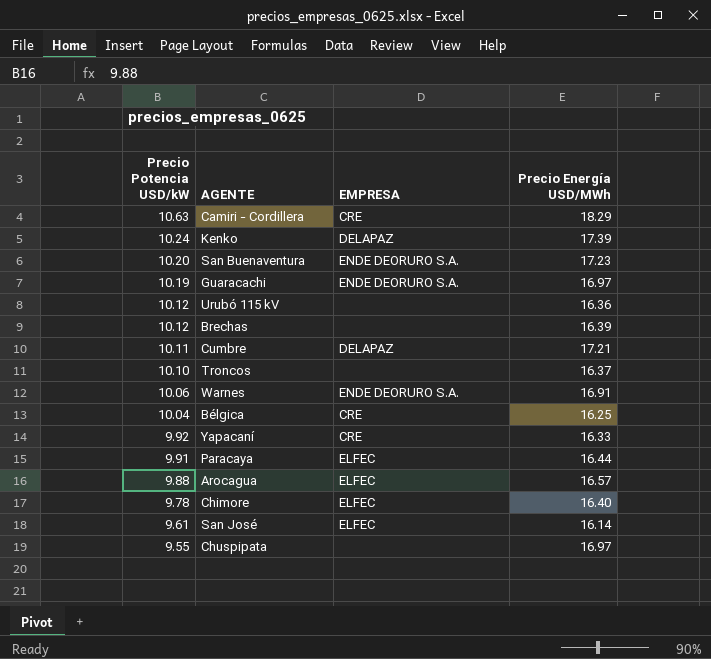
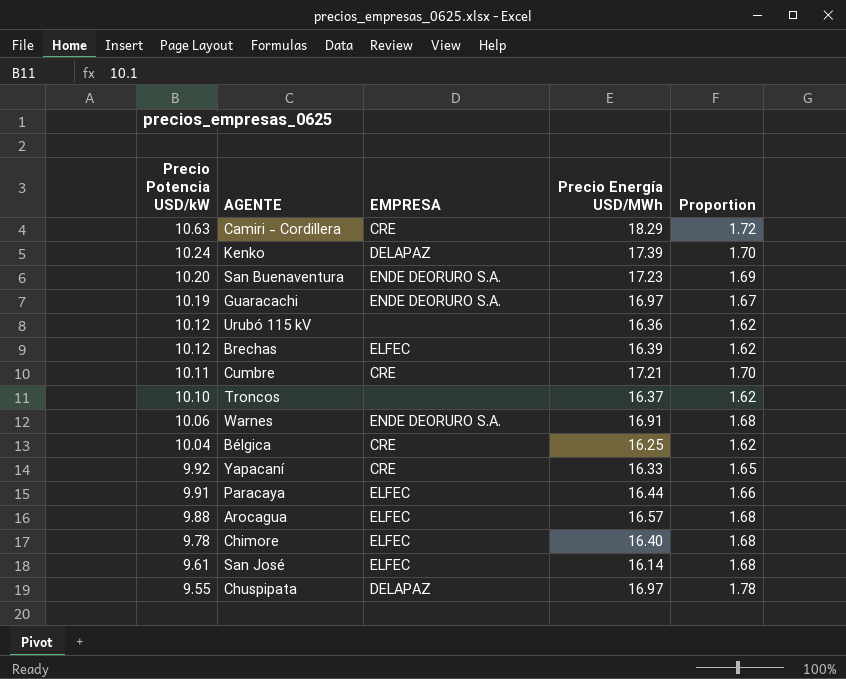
column Proportion | formula: none -> [Precio Energía USD/MWh] / [Precio Potencia USD/kW]
Brechas | EMPRESA: none -> ELFEC
Cumbre | EMPRESA: DELAPAZ -> CRE
Chuspipata | EMPRESA: none -> DELAPAZ

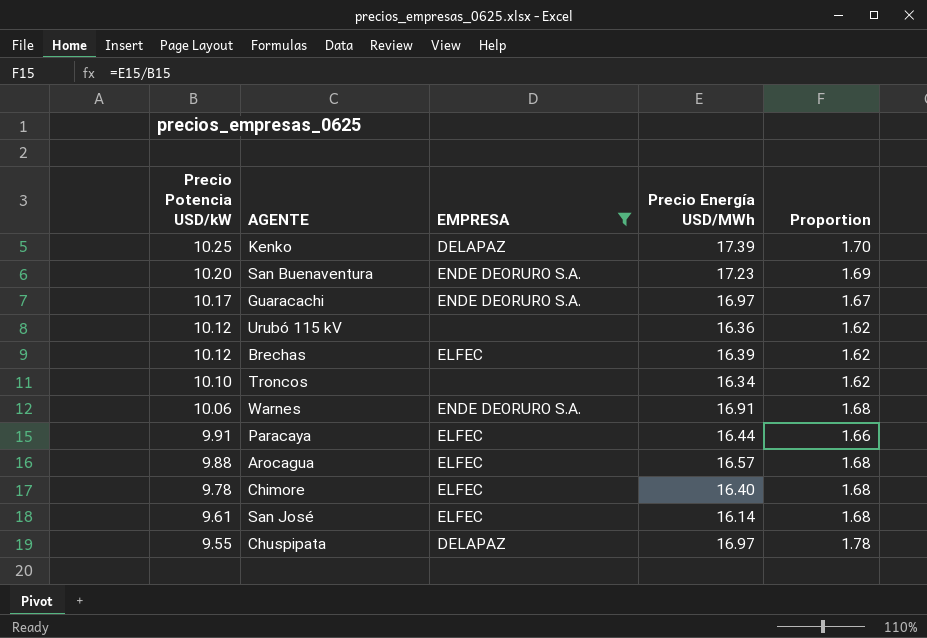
filter: none -> EMPRESA != CRE
Kenko | Precio Potencia USD/kW: 10.24 -> 10.25
Guaracachi | Precio Potencia USD/kW: 10.19 -> 10.17
Troncos | Precio Energía USD/MWh: 16.37 -> 16.34

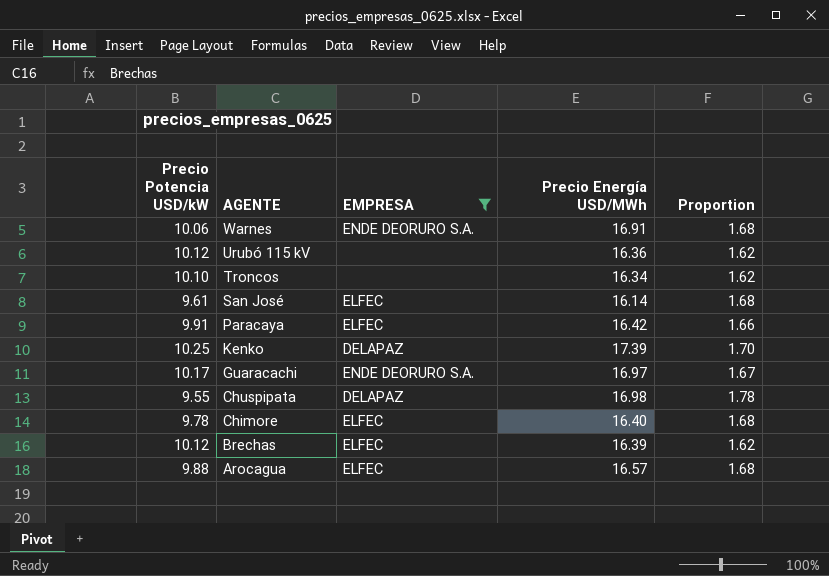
row order: Precio Potencia USD/kW descending -> AGENTE descending
row San Buenaventura: 10.20 | ENDE DEORURO S.A. | 17.23 | 1.69 -> none
Paracaya | Precio Energía USD/MWh: 16.44 -> 16.42
Chuspipata | Precio Energía USD/MWh: 16.97 -> 16.98

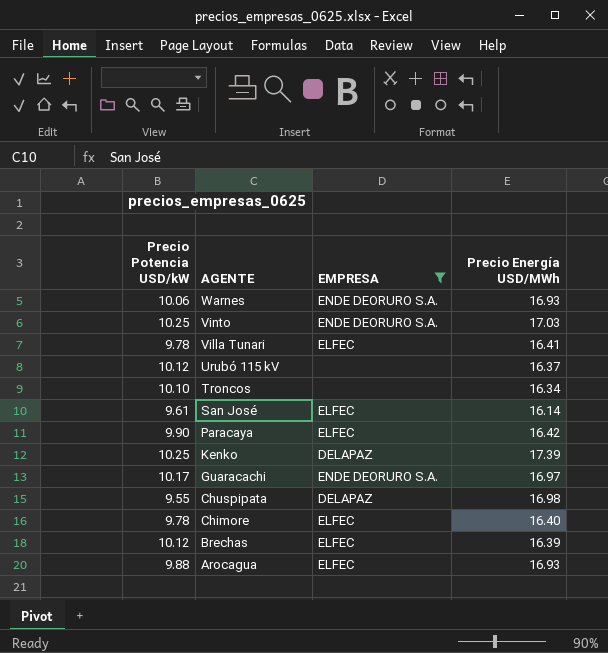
column Proportion | formula: [Precio Energía USD/MWh] / [Precio Potencia USD/kW] -> none
Warnes | Precio Energía USD/MWh: 16.91 -> 16.93
row Vinto: none -> 10.25 | ENDE DEORURO S.A. | 17.03
row Villa Tunari: none -> 9.78 | ELFEC | 16.41
Urubó 115 kV | Precio Energía USD/MWh: 16.36 -> 16.37
Paracaya | Precio Potencia USD/kW: 9.91 -> 9.90
Arocagua | Precio Energía USD/MWh: 16.57 -> 16.93

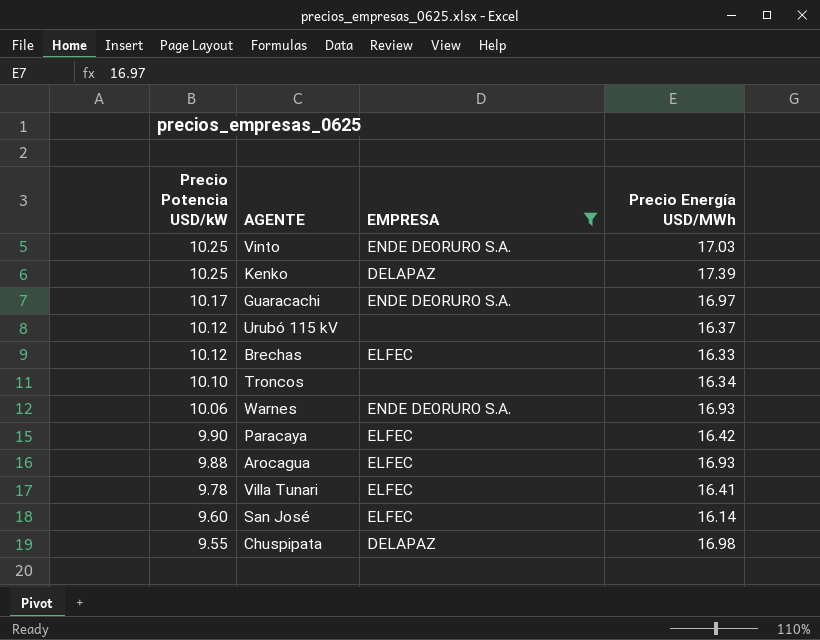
row order: AGENTE descending -> Precio Potencia USD/kW descending
row Chimore: 9.78 | ELFEC | 16.40 -> none
Brechas | Precio Energía USD/MWh: 16.39 -> 16.33
San José | Precio Potencia USD/kW: 9.61 -> 9.60

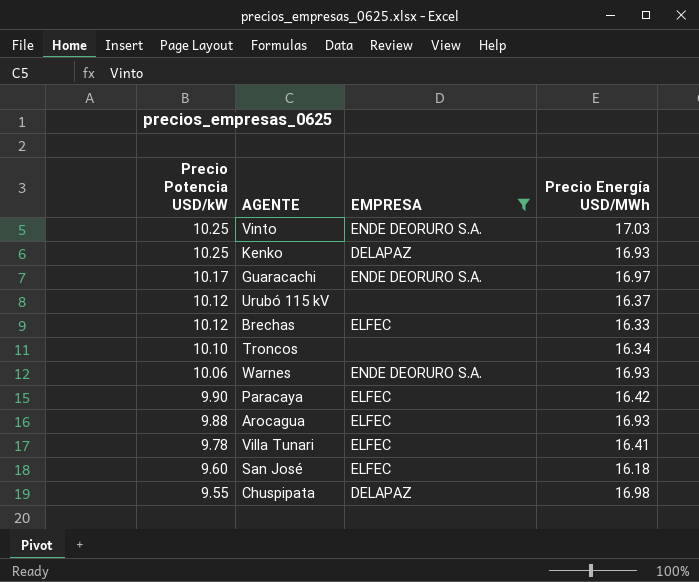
Kenko | Precio Energía USD/MWh: 17.39 -> 16.93
San José | Precio Energía USD/MWh: 16.14 -> 16.18

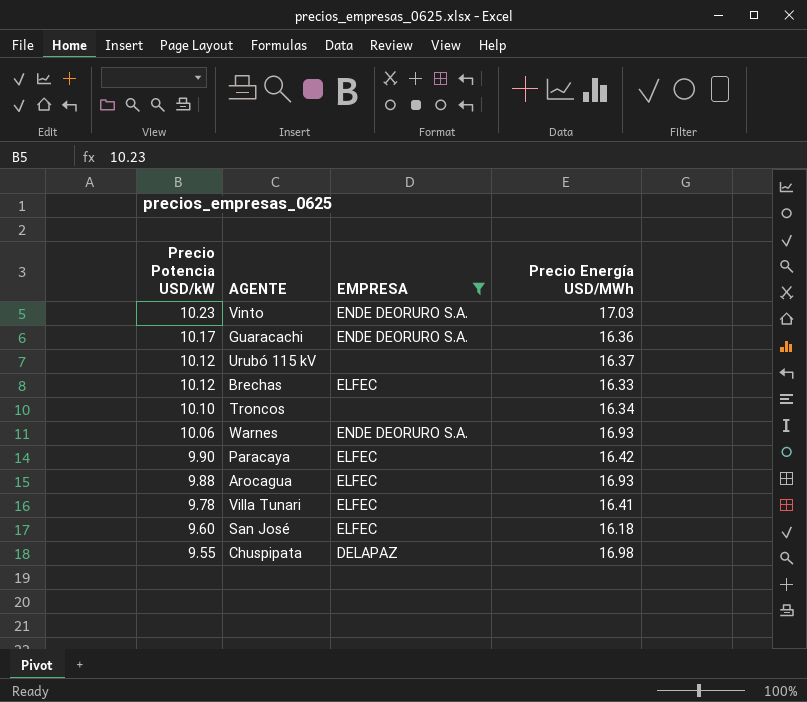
row Kenko: 10.25 | DELAPAZ | 16.93 -> none
Vinto | Precio Potencia USD/kW: 10.25 -> 10.23
Guaracachi | Precio Energía USD/MWh: 16.97 -> 16.36

